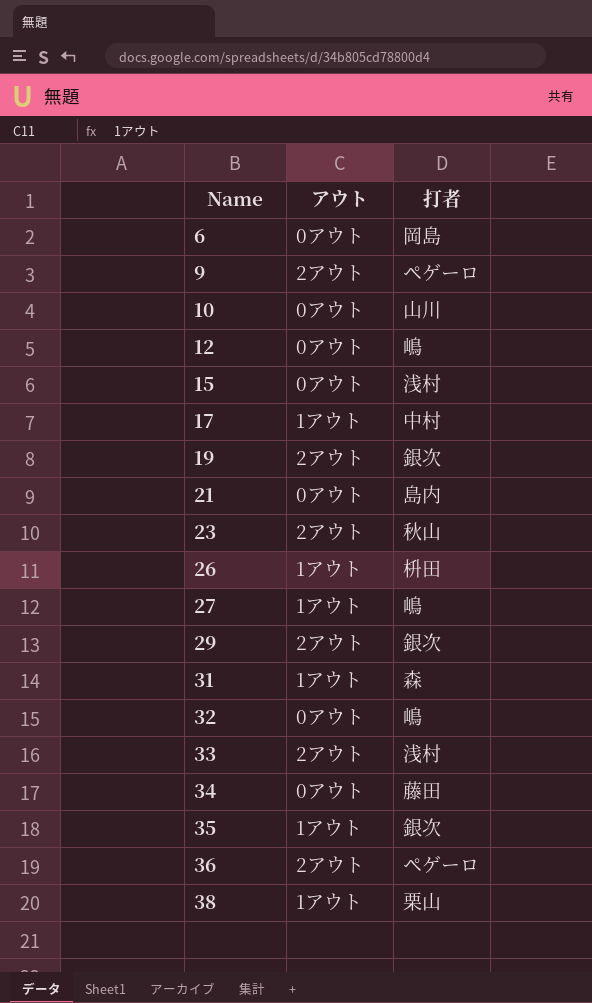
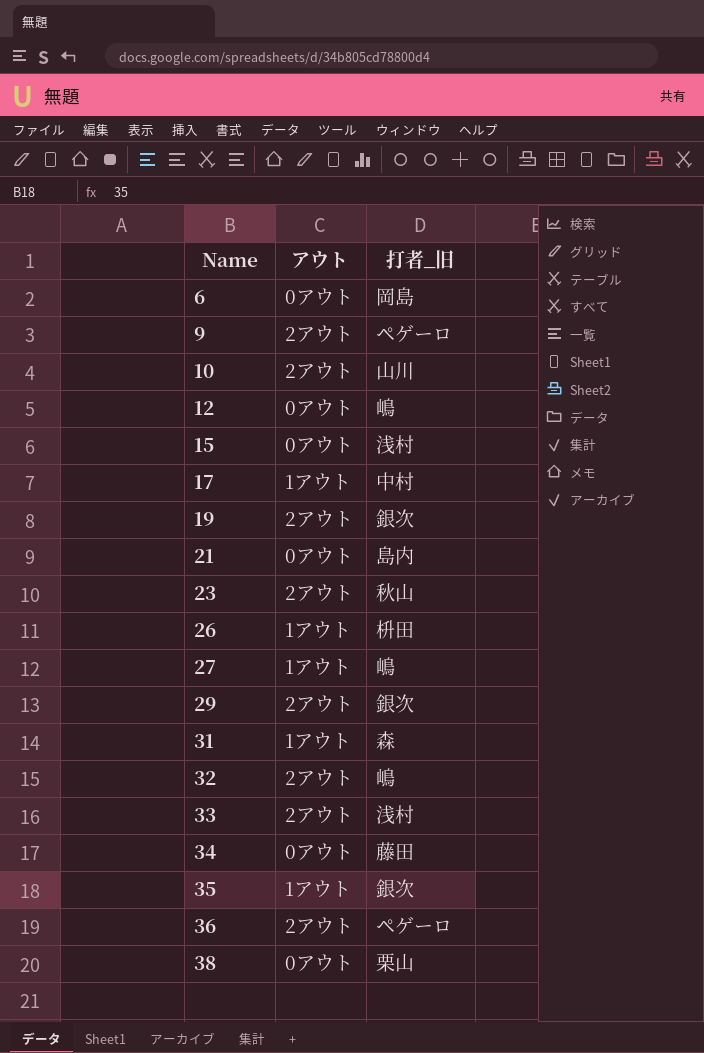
column name: 打者 -> 打者_旧
10 | アウト: 0アウト -> 2アウト
32 | アウト: 0アウト -> 2アウト
38 | アウト: 1アウト -> 0アウト

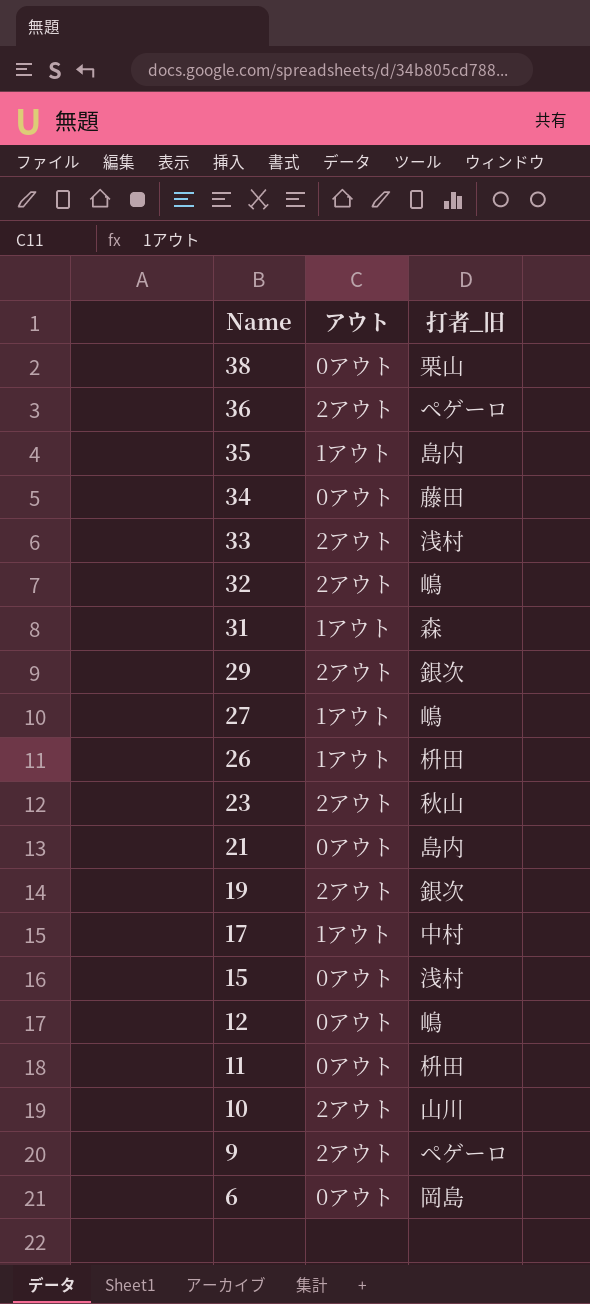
row order: Name ascending -> Name descending
35 | 打者_旧: 銀次 -> 島内
row 11: none -> 0アウト | 枡田

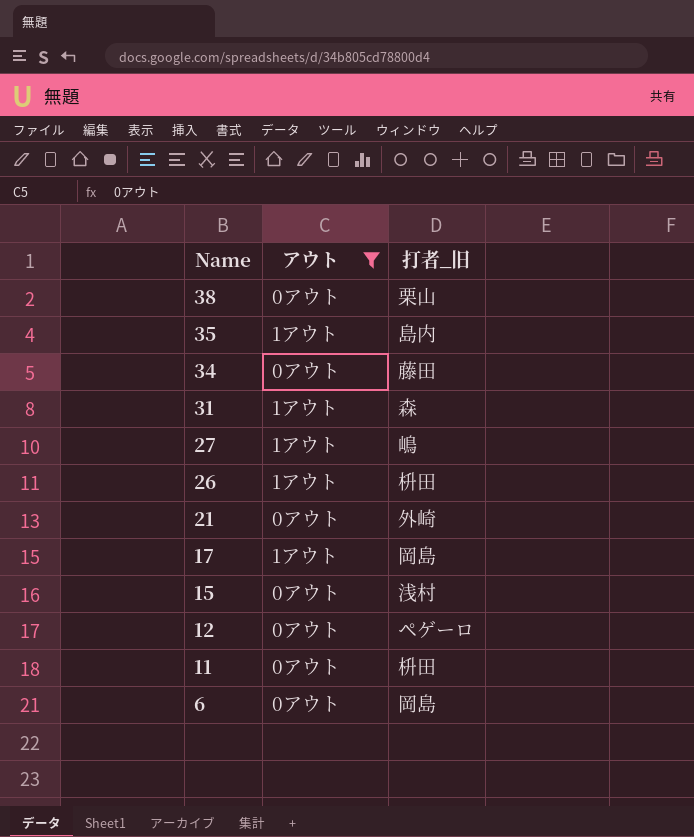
filter: none -> アウト != 2アウト
21 | 打者_旧: 島内 -> 外崎
17 | 打者_旧: 中村 -> 岡島
12 | 打者_旧: 嶋 -> ペゲーロ

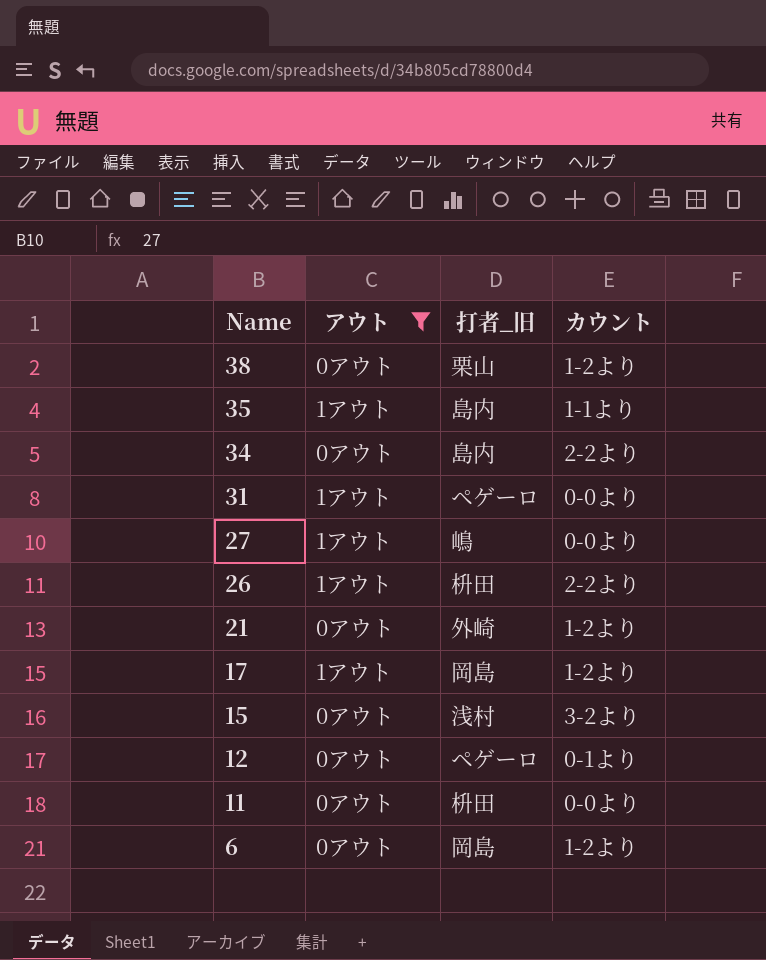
column カウント | position: none -> 4
34 | 打者_旧: 藤田 -> 島内
31 | 打者_旧: 森 -> ペゲーロ

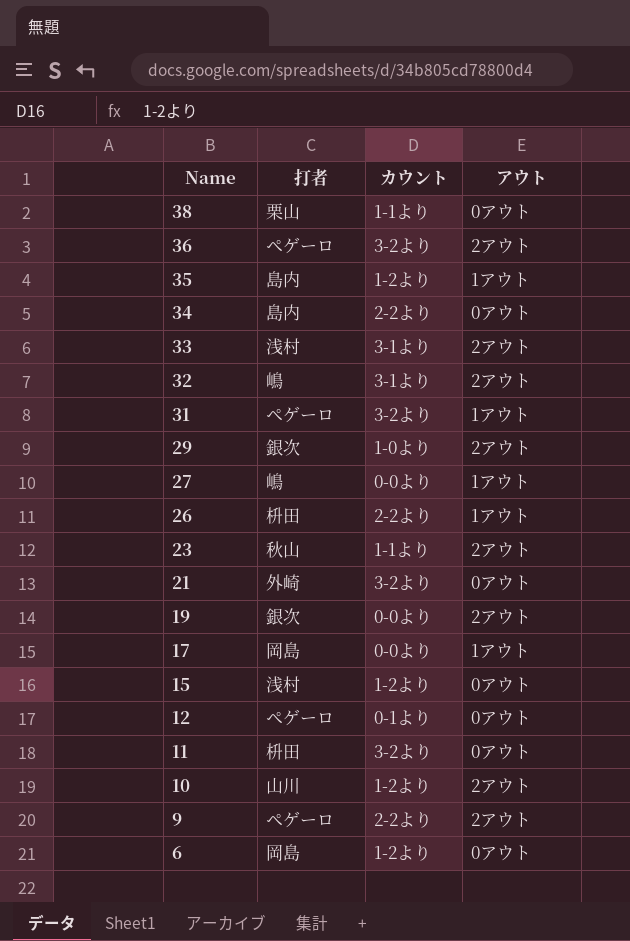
filter: アウト != 2アウト -> none
column name: 打者_旧 -> 打者
column アウト | position: 2 -> 4
38 | カウント: 1-2より -> 1-1より
35 | カウント: 1-1より -> 1-2より
31 | カウント: 0-0より -> 3-2より
21 | カウント: 1-2より -> 3-2より
17 | カウント: 1-2より -> 0-0より
15 | カウント: 3-2より -> 1-2より
11 | カウント: 0-0より -> 3-2より

